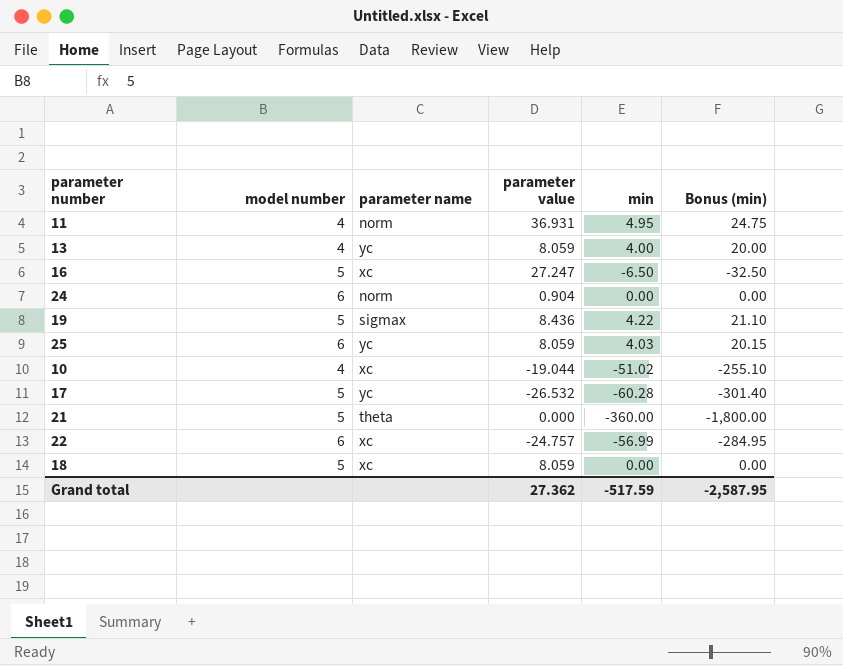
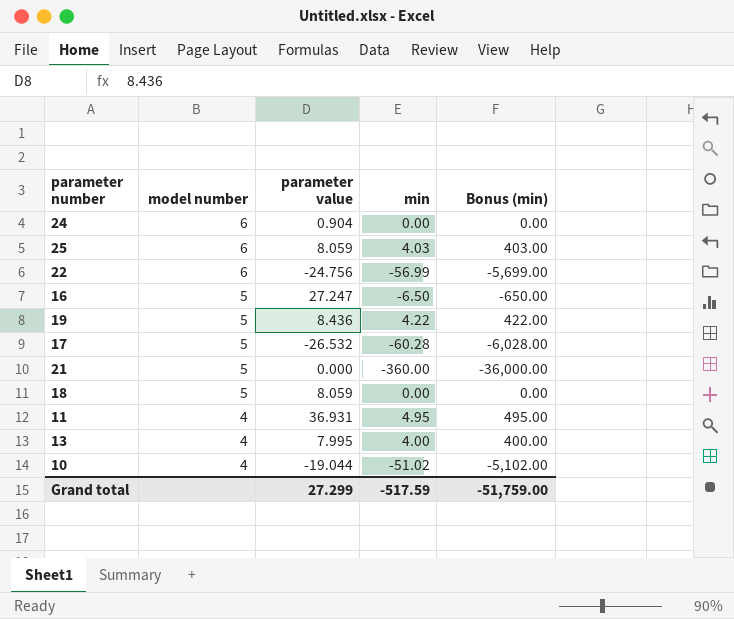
row order: none -> model number descending
column parameter name | position: 3 -> none
column Bonus (min) | formula: [min] * 5 -> [min] * 100
22 | parameter value: -24.757 -> -24.756
13 | parameter value: 8.059 -> 7.995
Grand total | parameter value: 27.362 -> 27.299
Grand total | Bonus (min): -2,587.95 -> -51,759.00

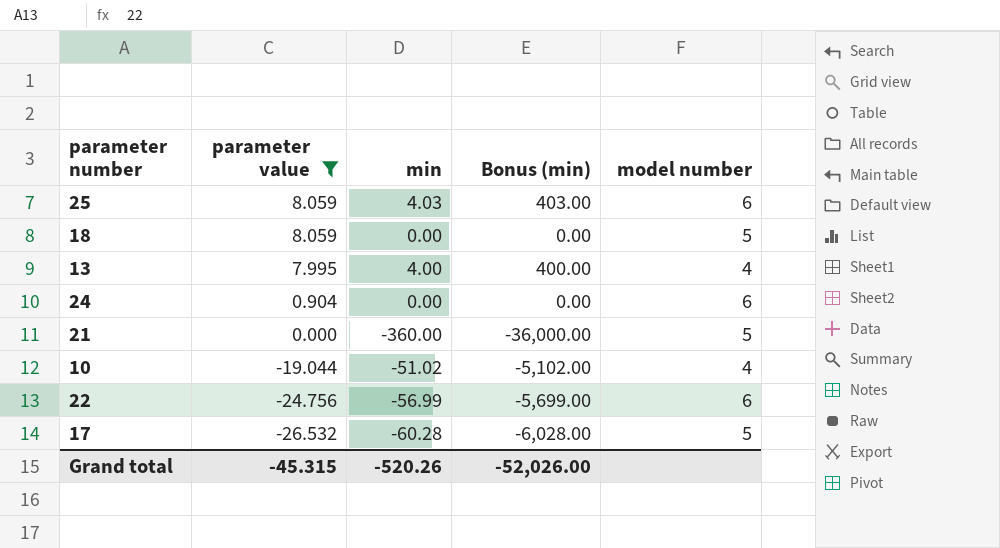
filter: none -> parameter value <= 8.059
row order: model number descending -> parameter value descending
column model number | position: 2 -> 5
Grand total | parameter value: 27.299 -> -45.315
Grand total | min: -517.59 -> -520.26
Grand total | Bonus (min): -51,759.00 -> -52,026.00

